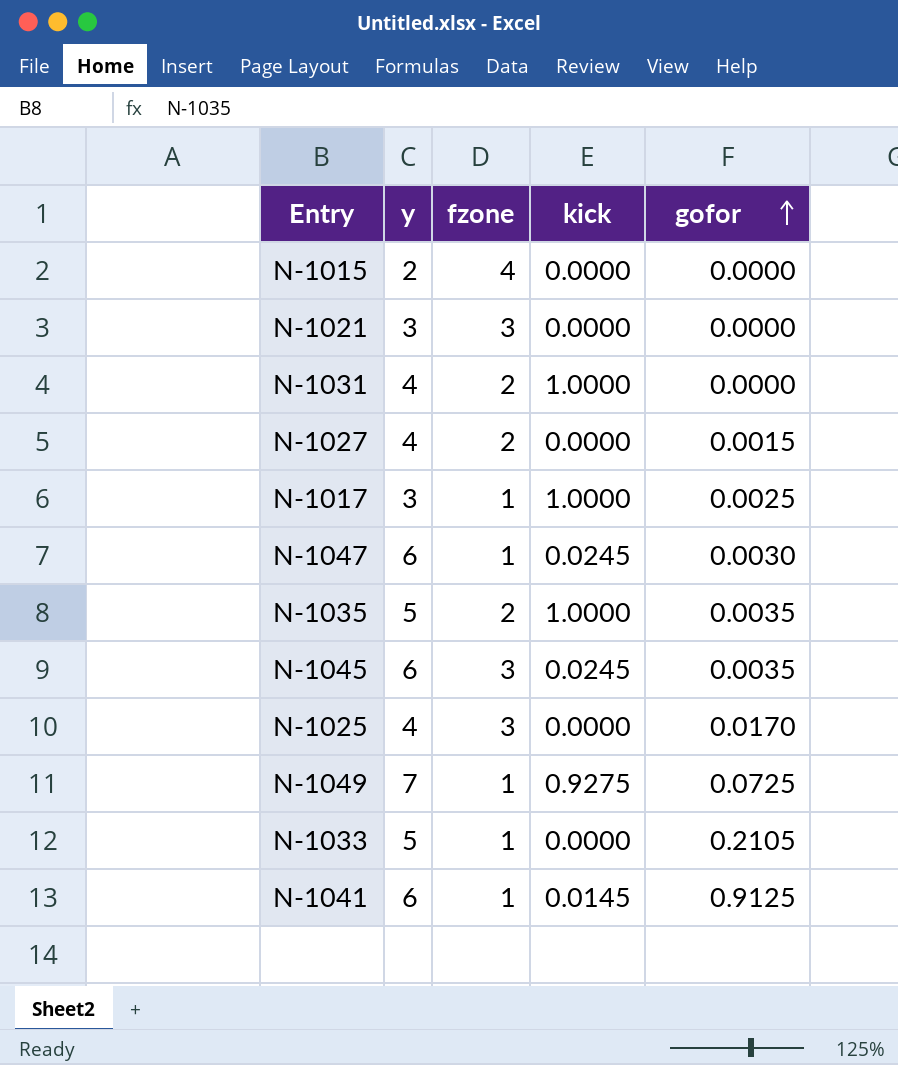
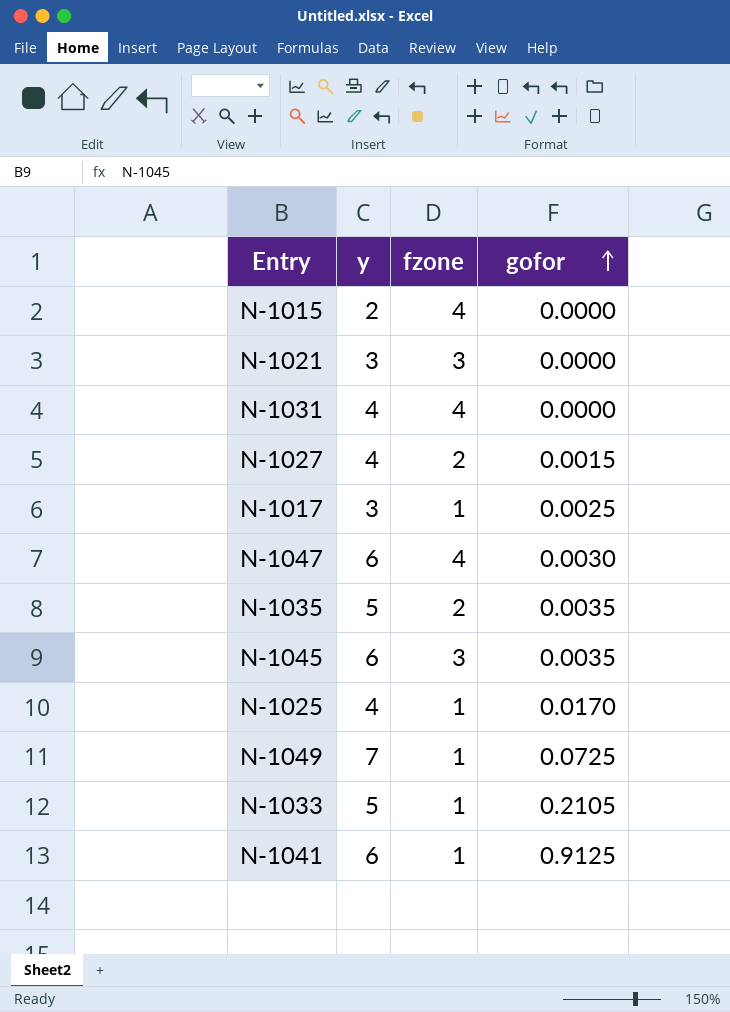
column kick | position: 4 -> none
N-1031 | fzone: 2 -> 4
N-1047 | fzone: 1 -> 4
N-1025 | fzone: 3 -> 1

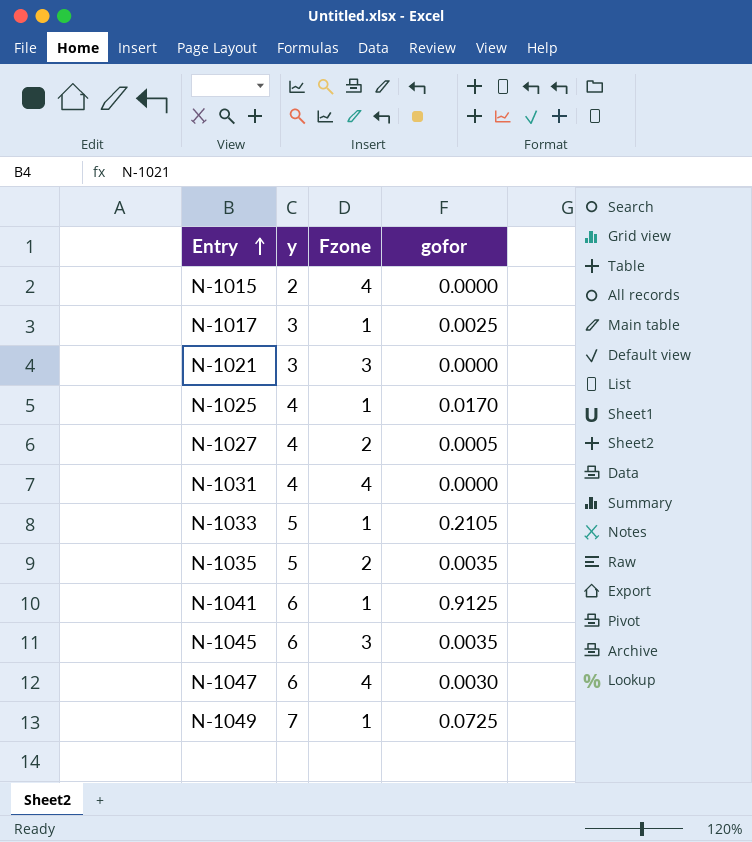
row order: gofor ascending -> Entry ascending
column name: fzone -> Fzone
N-1027 | gofor: 0.0015 -> 0.0005

